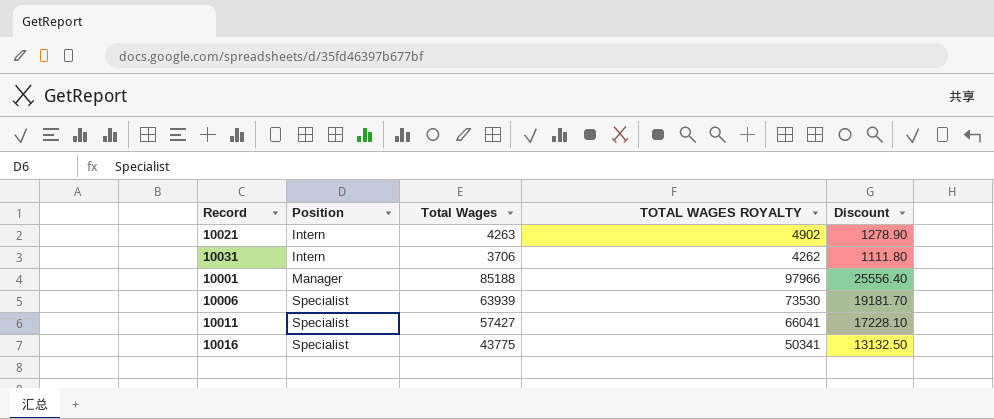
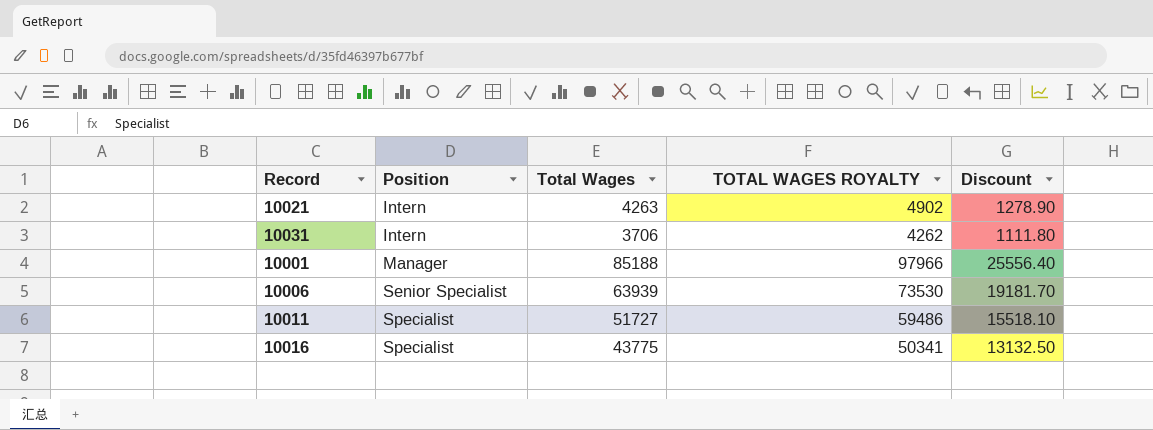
10006 | Position: Specialist -> Senior Specialist
10011 | Total Wages: 57427 -> 51727
10011 | TOTAL WAGES ROYALTY: 66041 -> 59486
10011 | Discount: 17228.10 -> 15518.10

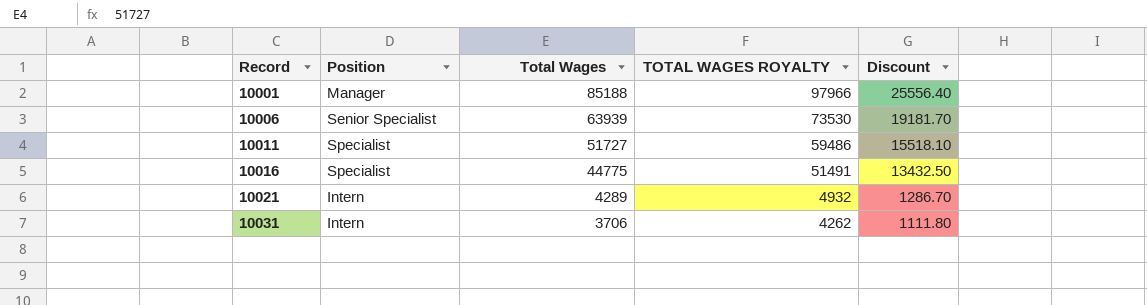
row order: Position ascending -> Record ascending
10016 | Total Wages: 43775 -> 44775
10016 | TOTAL WAGES ROYALTY: 50341 -> 51491
10016 | Discount: 13132.50 -> 13432.50
10021 | Total Wages: 4263 -> 4289
10021 | TOTAL WAGES ROYALTY: 4902 -> 4932
10021 | Discount: 1278.90 -> 1286.70

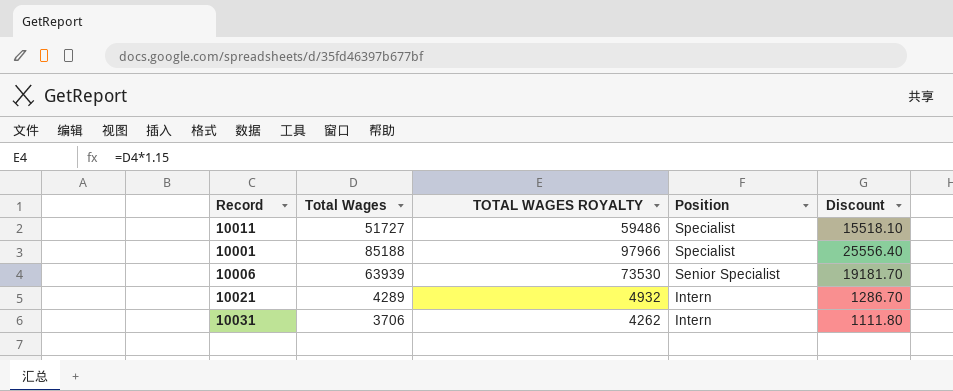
row order: Record ascending -> Position descending
column Position | position: 2 -> 4
row 10016: Specialist | 44775 | 51491 | 13432.50 -> none
10001 | Position: Manager -> Specialist

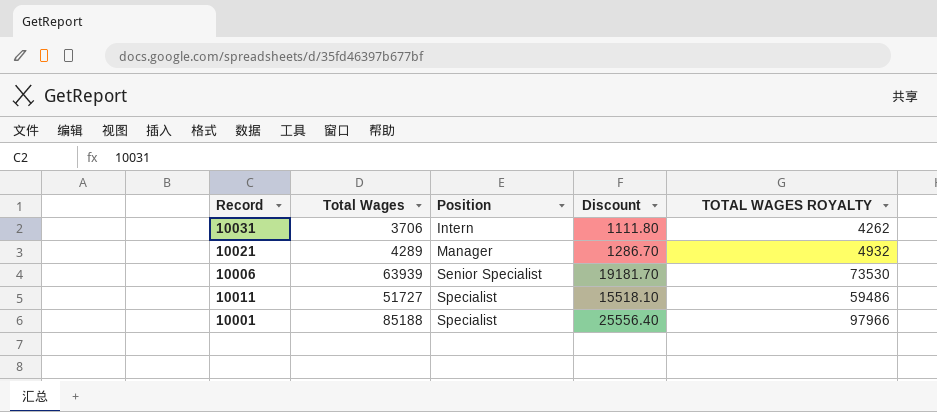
row order: Position descending -> Position ascending
column TOTAL WAGES ROYALTY | position: 3 -> 5
10021 | Position: Intern -> Manager

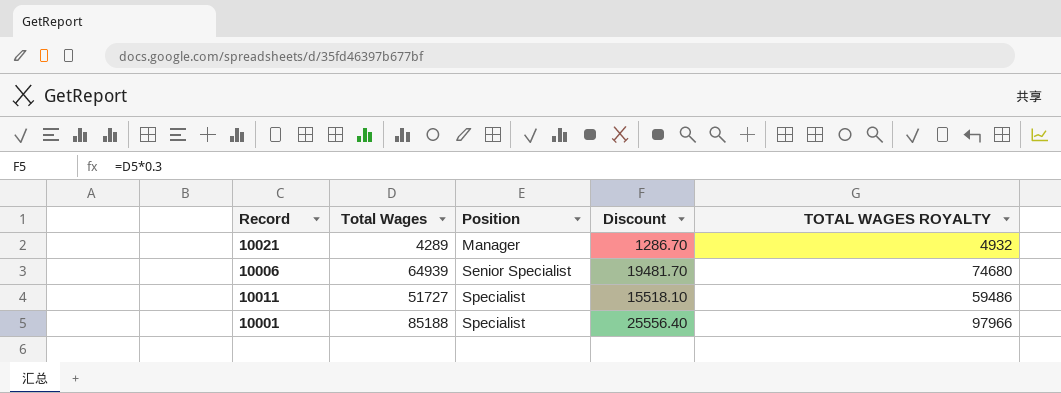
row 10031: 3706 | Intern | 1111.80 | 4262 -> none
10006 | Total Wages: 63939 -> 64939
10006 | Discount: 19181.70 -> 19481.70
10006 | TOTAL WAGES ROYALTY: 73530 -> 74680

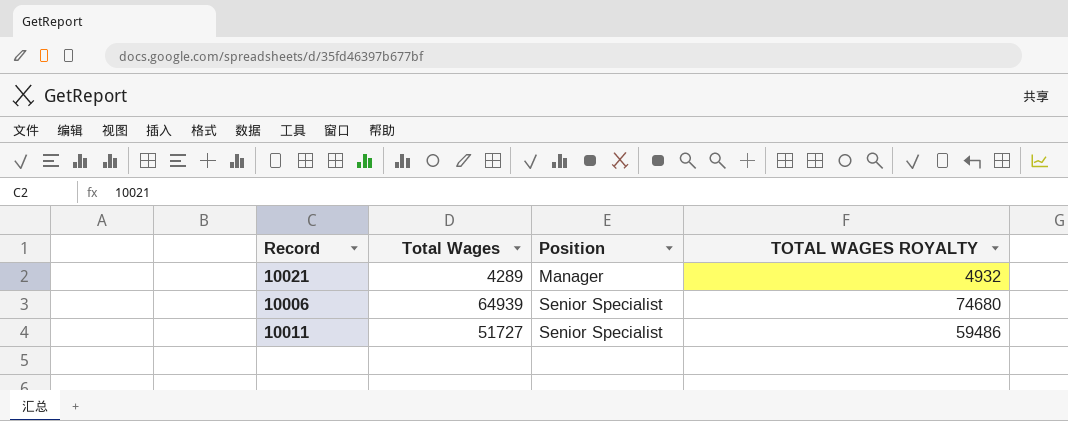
column Discount | formula: [Total Wages] * 0.3 -> none
row 10001: 85188 | Specialist | 25556.40 | 97966 -> none
10011 | Position: Specialist -> Senior Specialist

